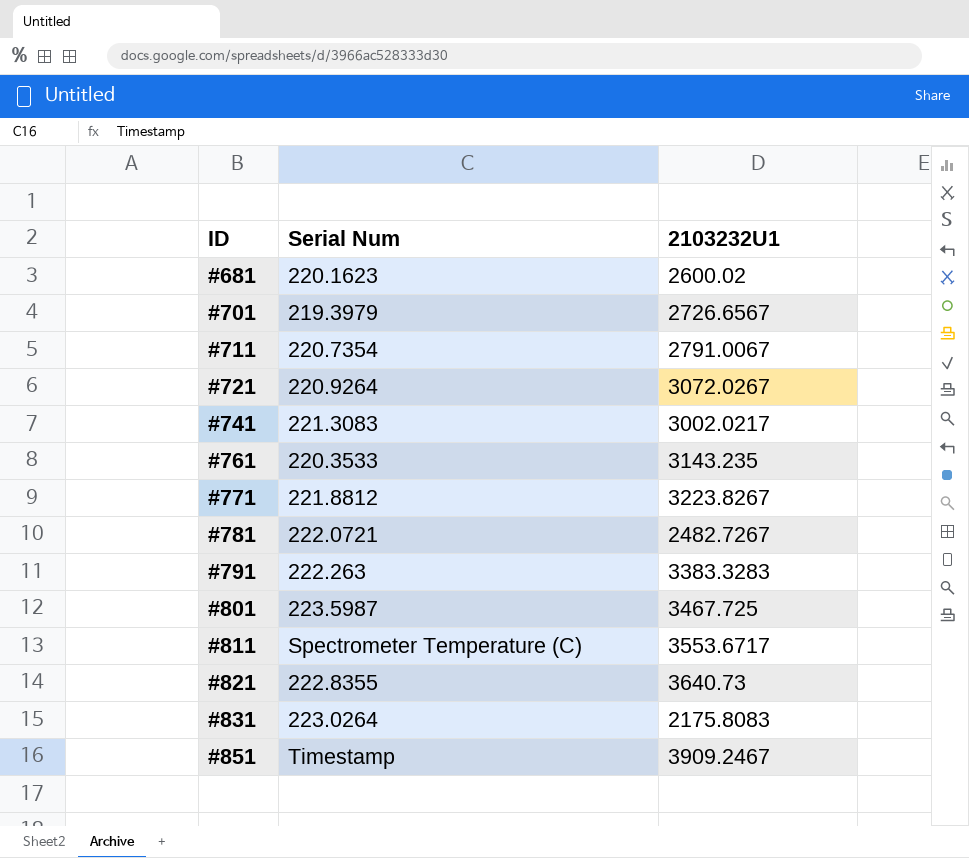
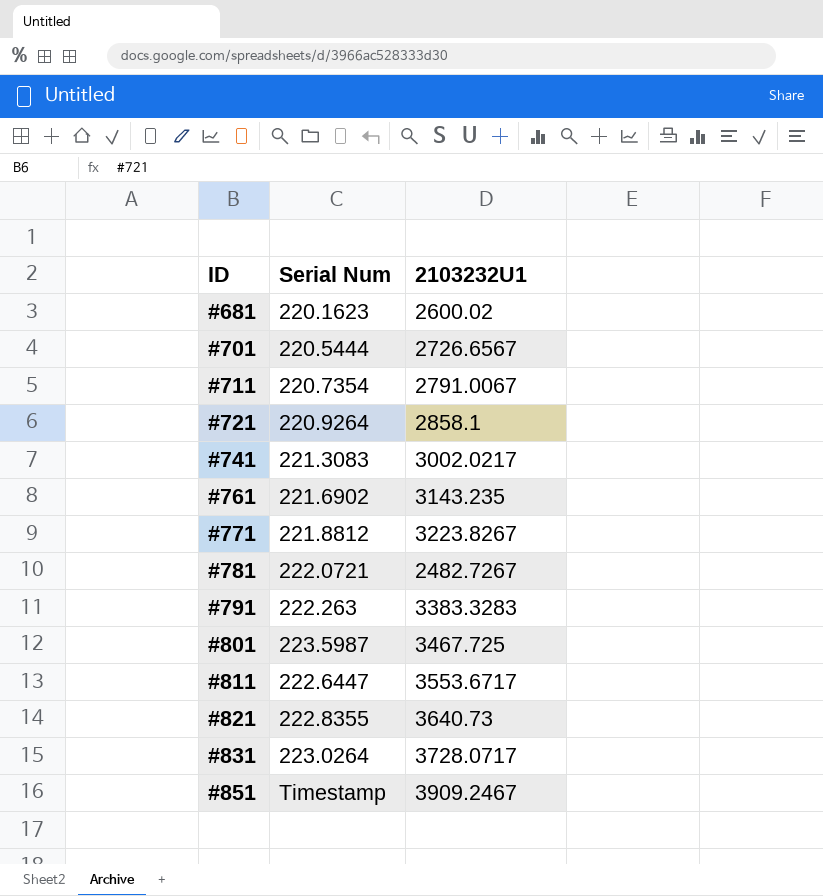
#701 | Serial Num: 219.3979 -> 220.5444
#721 | 2103232U1: 3072.0267 -> 2858.1
#761 | Serial Num: 220.3533 -> 221.6902
#811 | Serial Num: Spectrometer Temperature (C) -> 222.6447
#831 | 2103232U1: 2175.8083 -> 3728.0717

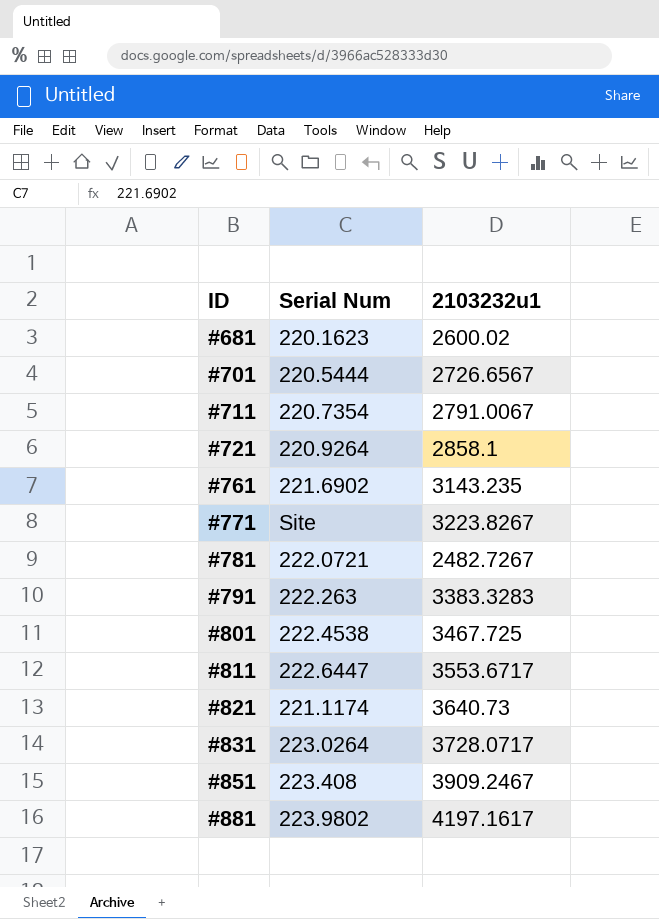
column name: 2103232U1 -> 2103232u1
row #741: 221.3083 | 3002.0217 -> none
#771 | Serial Num: 221.8812 -> Site
#801 | Serial Num: 223.5987 -> 222.4538
#821 | Serial Num: 222.8355 -> 221.1174
#851 | Serial Num: Timestamp -> 223.408
row #881: none -> 223.9802 | 4197.1617

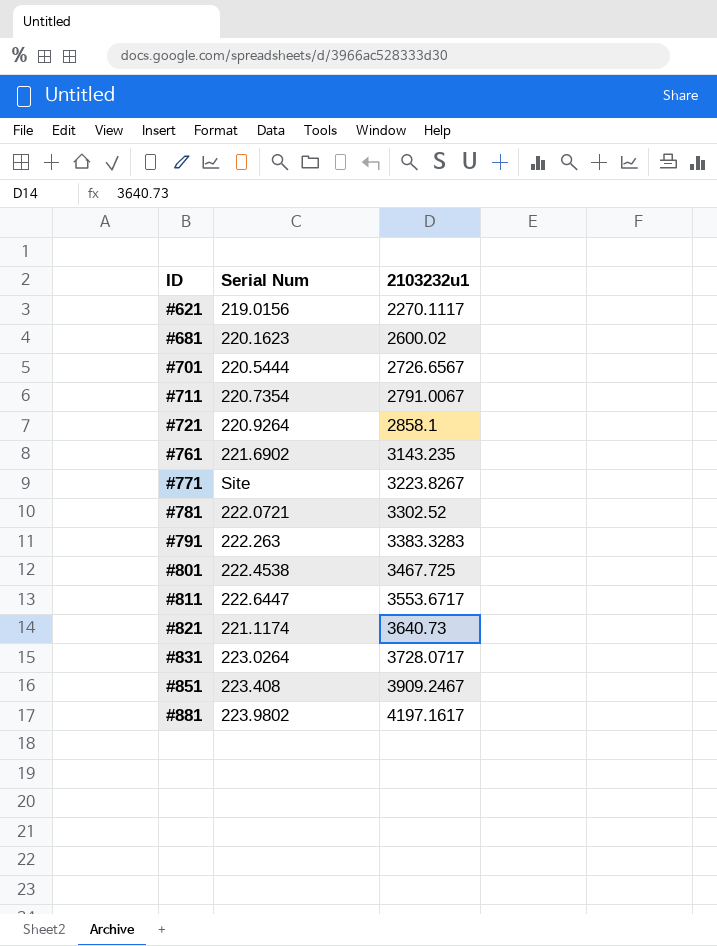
row #621: none -> 219.0156 | 2270.1117
#781 | 2103232u1: 2482.7267 -> 3302.52

